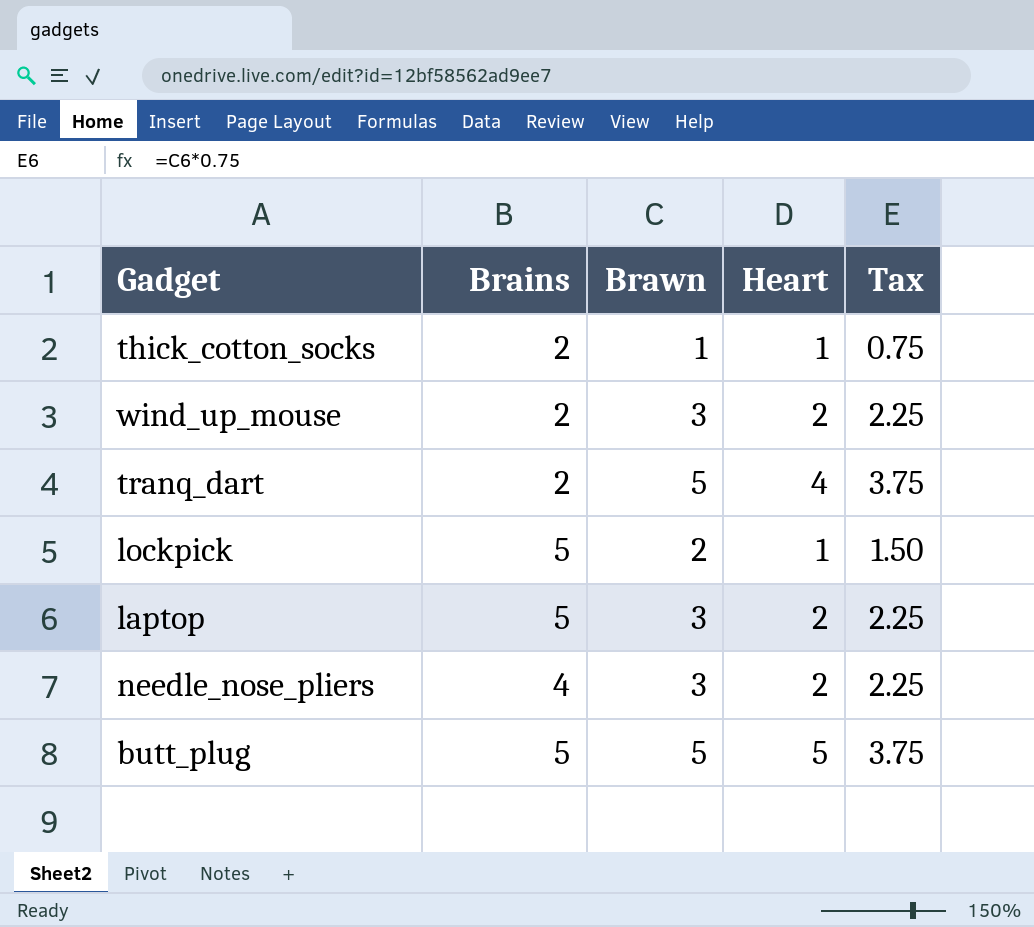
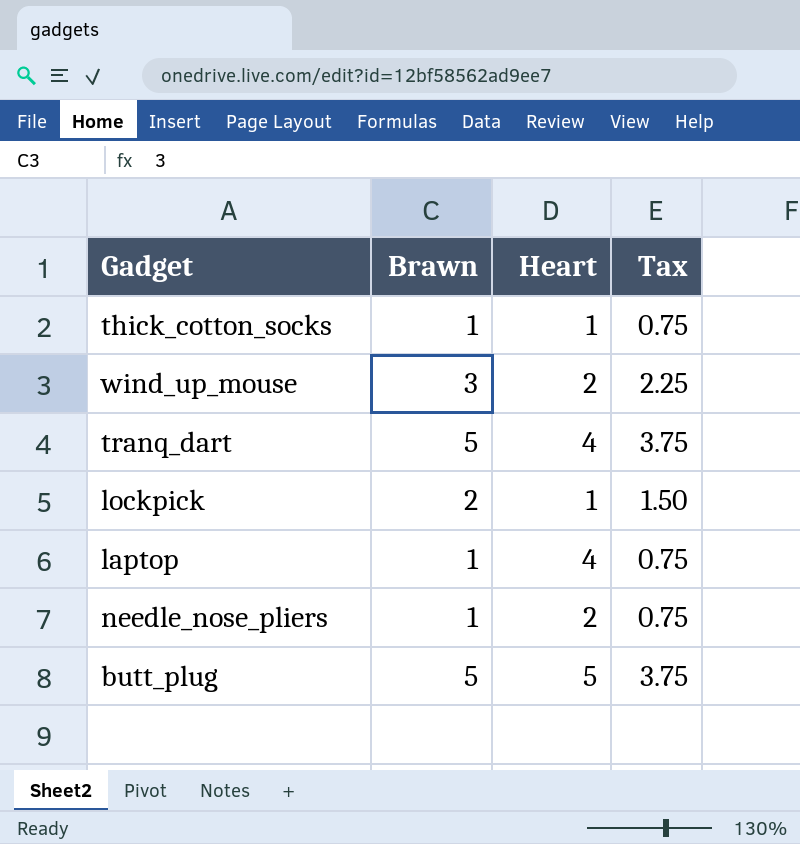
column Brains | position: 2 -> none
laptop | Brawn: 3 -> 1
laptop | Heart: 2 -> 4
laptop | Tax: 2.25 -> 0.75
needle_nose_pliers | Brawn: 3 -> 1
needle_nose_pliers | Tax: 2.25 -> 0.75

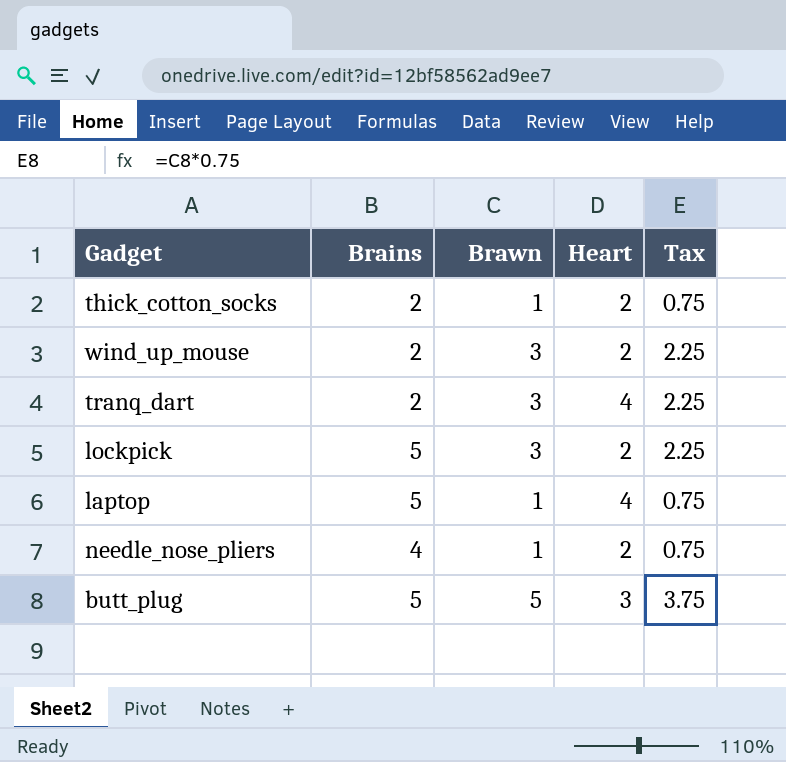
column Brains | position: none -> 2
thick_cotton_socks | Heart: 1 -> 2
tranq_dart | Brawn: 5 -> 3
tranq_dart | Tax: 3.75 -> 2.25
lockpick | Brawn: 2 -> 3
lockpick | Heart: 1 -> 2
lockpick | Tax: 1.50 -> 2.25
butt_plug | Heart: 5 -> 3

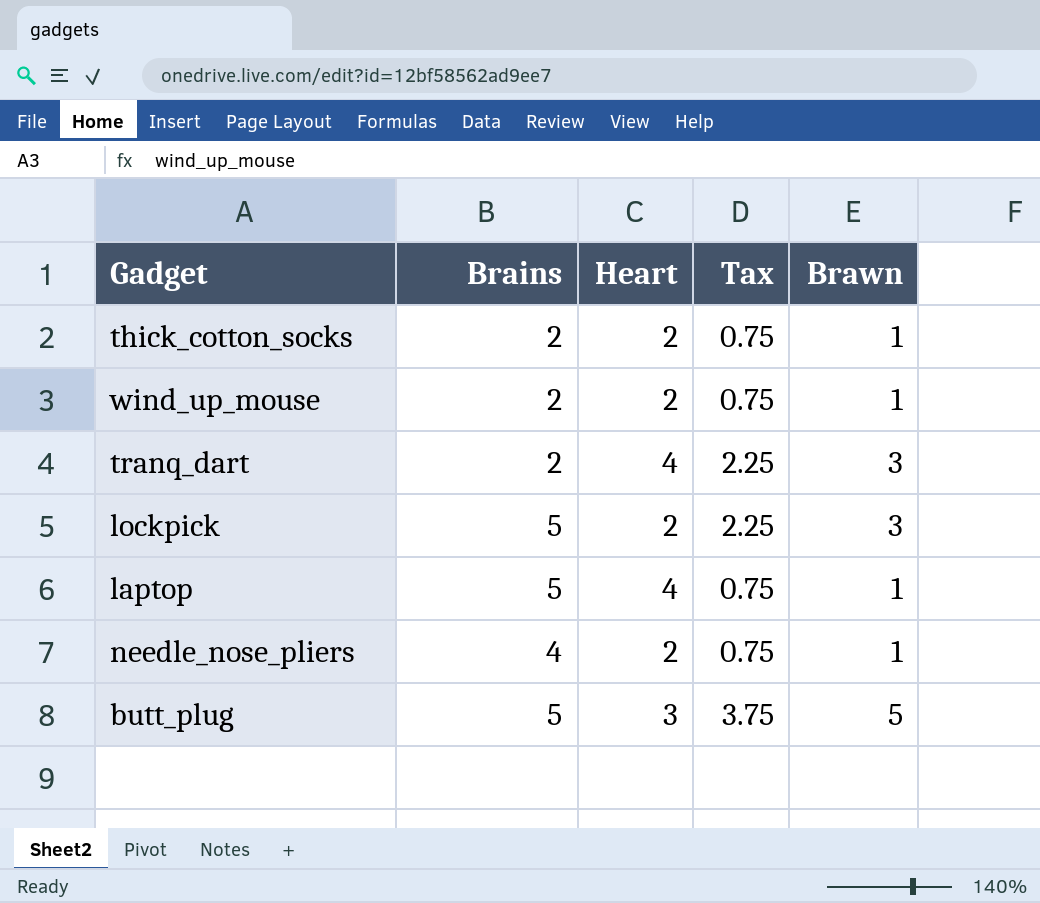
column Brawn | position: 3 -> 5
wind_up_mouse | Tax: 2.25 -> 0.75
wind_up_mouse | Brawn: 3 -> 1

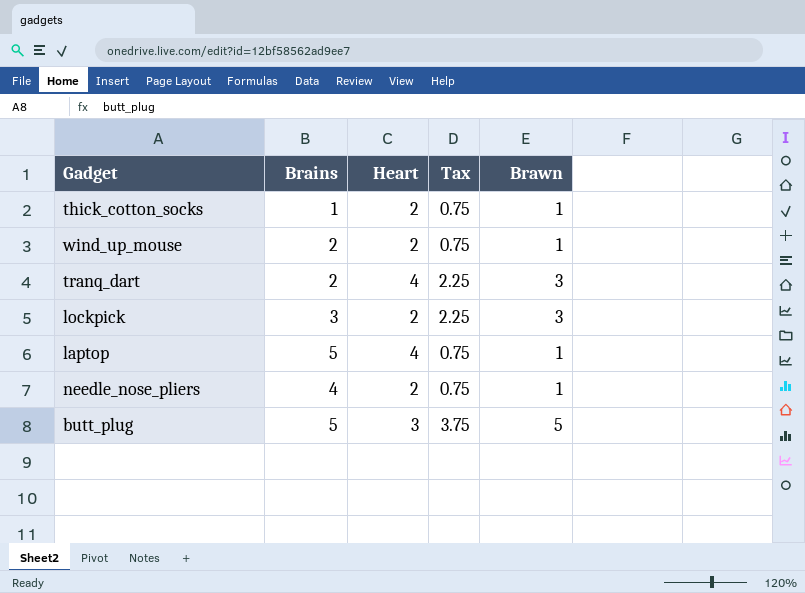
thick_cotton_socks | Brains: 2 -> 1
lockpick | Brains: 5 -> 3

